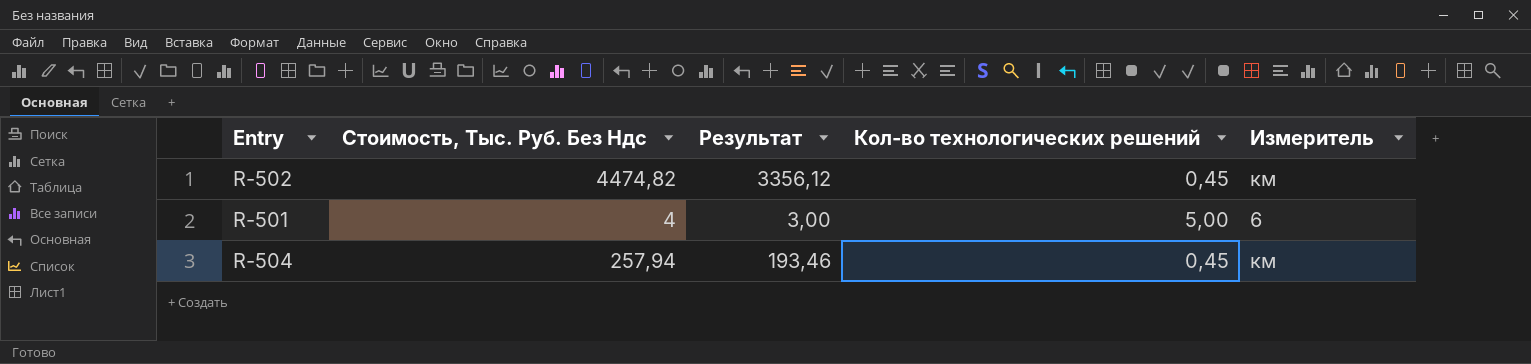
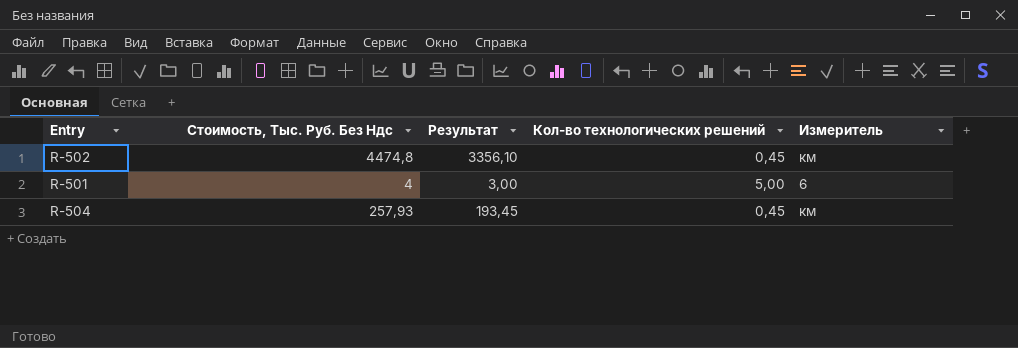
R-502 | Стоимость, Тыс. Руб. Без Ндс: 4474,82 -> 4474,8
R-502 | Результат: 3356,12 -> 3356,10
R-504 | Стоимость, Тыс. Руб. Без Ндс: 257,94 -> 257,93
R-504 | Результат: 193,46 -> 193,45

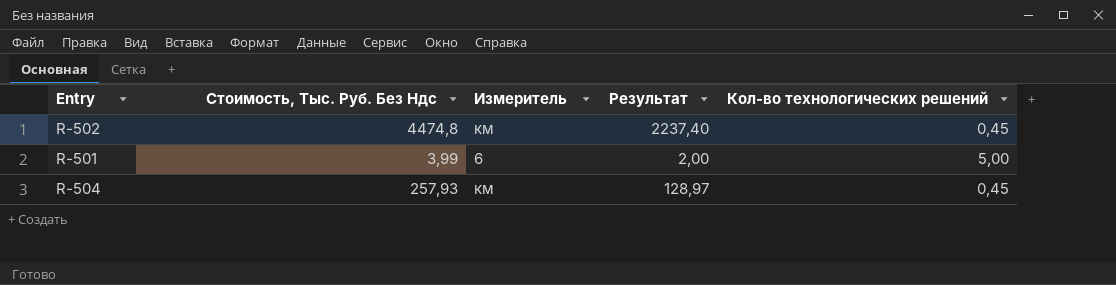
column Измеритель | position: 5 -> 3
column Результат | formula: [Стоимость, Тыс. Руб. Без Ндс] * 0,75 -> [Стоимость, Тыс. Руб. Без Ндс] * 0,5
R-501 | Стоимость, Тыс. Руб. Без Ндс: 4 -> 3,99

